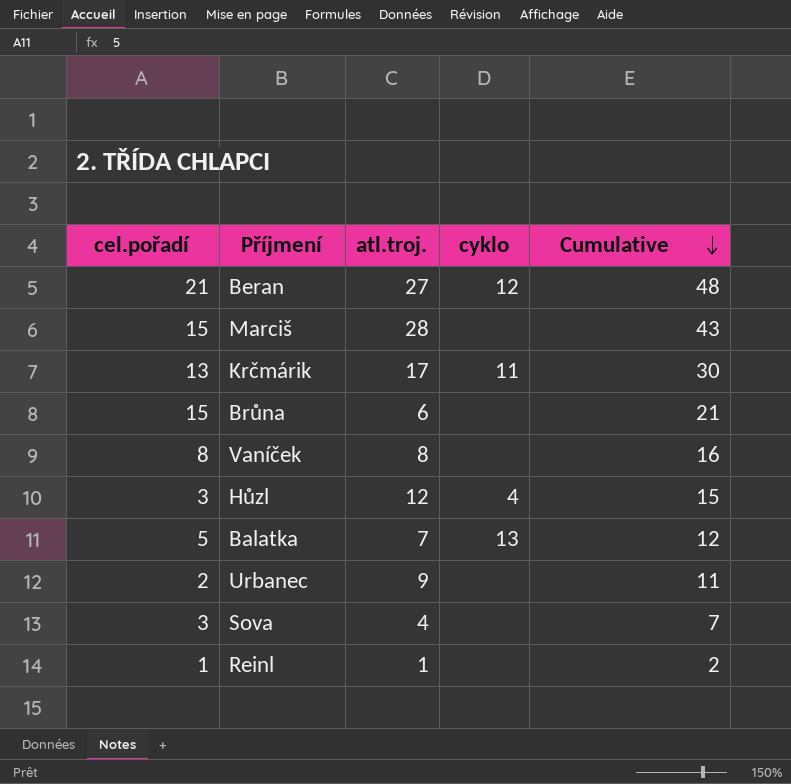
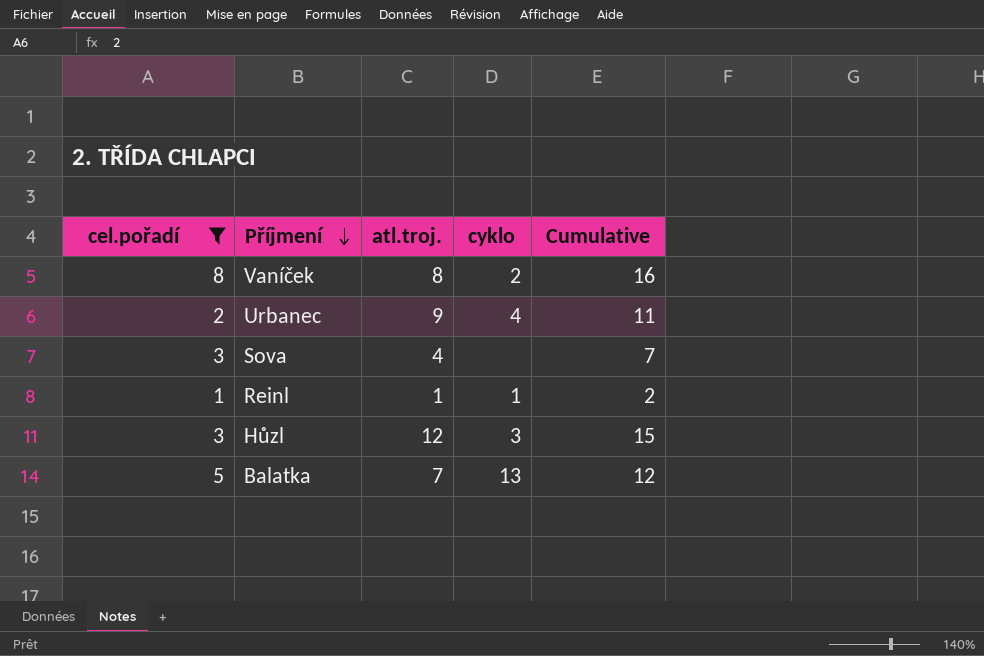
filter: none -> cel.pořadí <= 8
row order: Cumulative descending -> Příjmení descending
Vaníček | cyklo: none -> 2
Urbanec | cyklo: none -> 4
Reinl | cyklo: none -> 1
Hůzl | cyklo: 4 -> 3

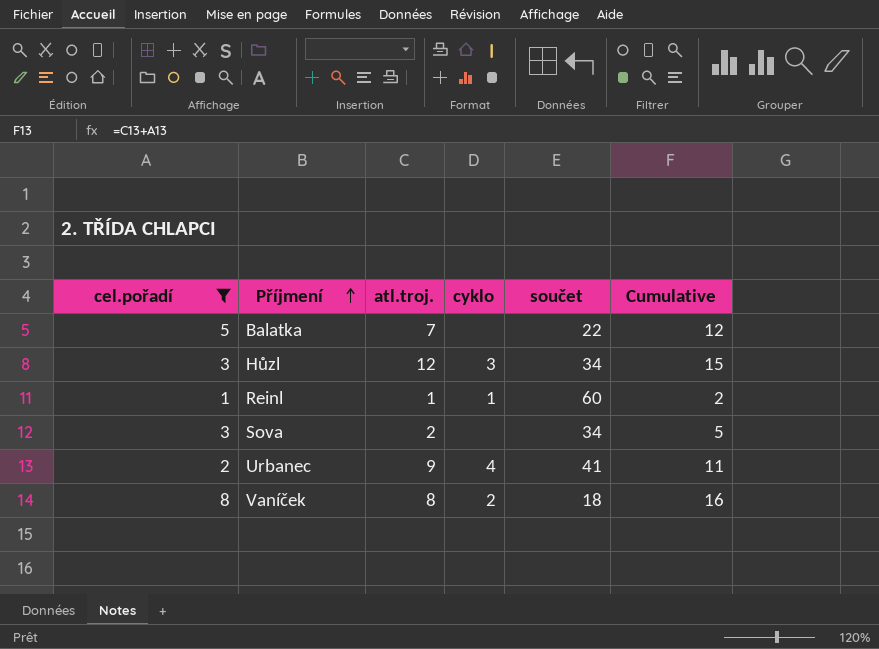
row order: Příjmení descending -> Příjmení ascending
column součet | position: none -> 5
Balatka | cyklo: 13 -> none
Sova | atl.troj.: 4 -> 2
Sova | Cumulative: 7 -> 5

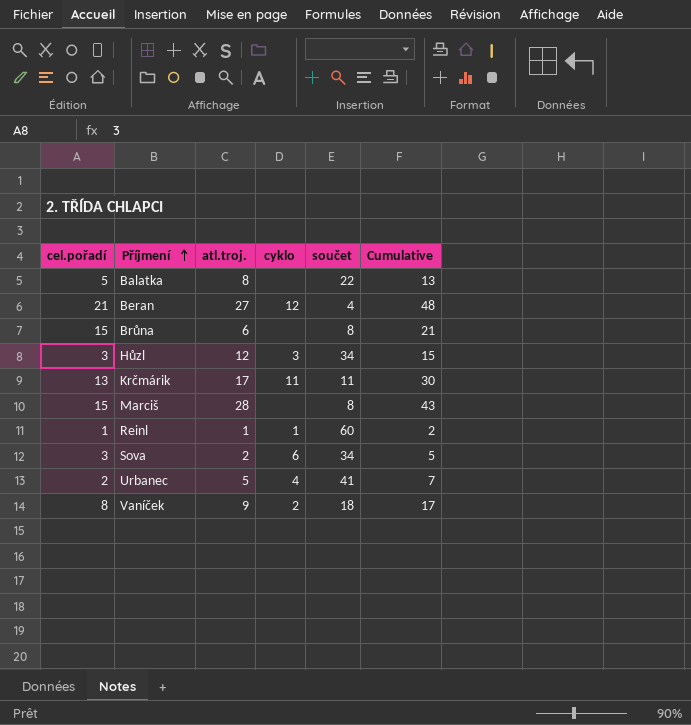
filter: cel.pořadí <= 8 -> none
Balatka | atl.troj.: 7 -> 8
Balatka | Cumulative: 12 -> 13
Sova | cyklo: none -> 6
Urbanec | atl.troj.: 9 -> 5
Urbanec | Cumulative: 11 -> 7
Vaníček | atl.troj.: 8 -> 9
Vaníček | Cumulative: 16 -> 17

